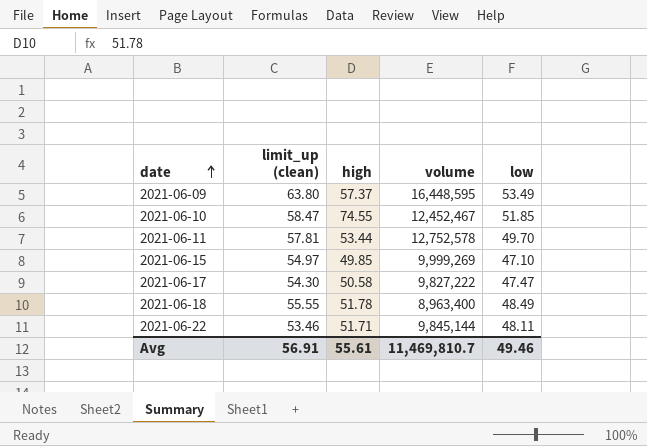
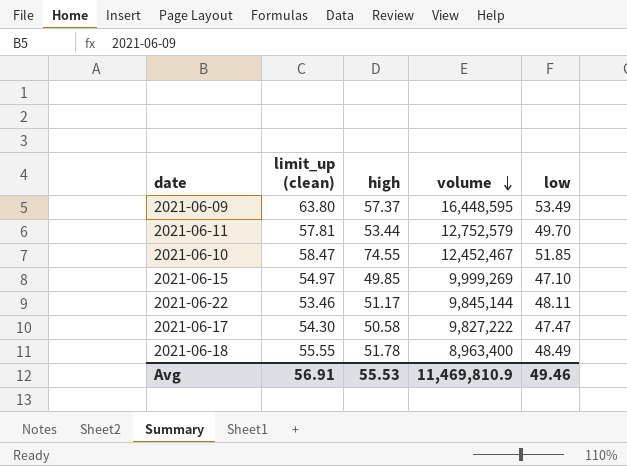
row order: date ascending -> volume descending
2021-06-11 | volume: 12,752,578 -> 12,752,579
2021-06-22 | high: 51.71 -> 51.17
Avg | high: 55.61 -> 55.53
Avg | volume: 11,469,810.7 -> 11,469,810.9

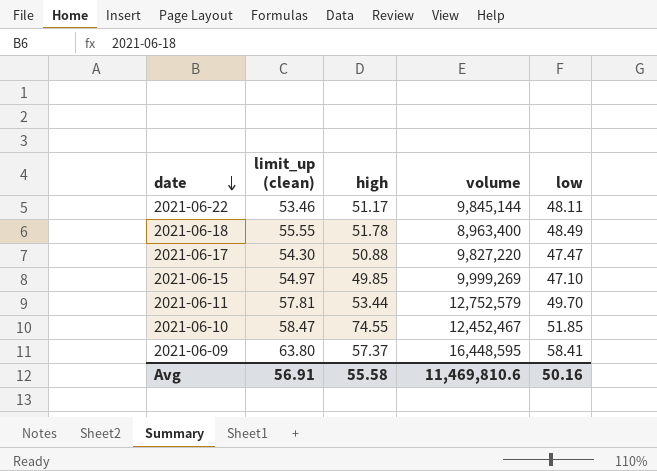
row order: volume descending -> date descending
2021-06-17 | high: 50.58 -> 50.88
2021-06-17 | volume: 9,827,222 -> 9,827,220
2021-06-09 | low: 53.49 -> 58.41
Avg | high: 55.53 -> 55.58
Avg | volume: 11,469,810.9 -> 11,469,810.6
Avg | low: 49.46 -> 50.16

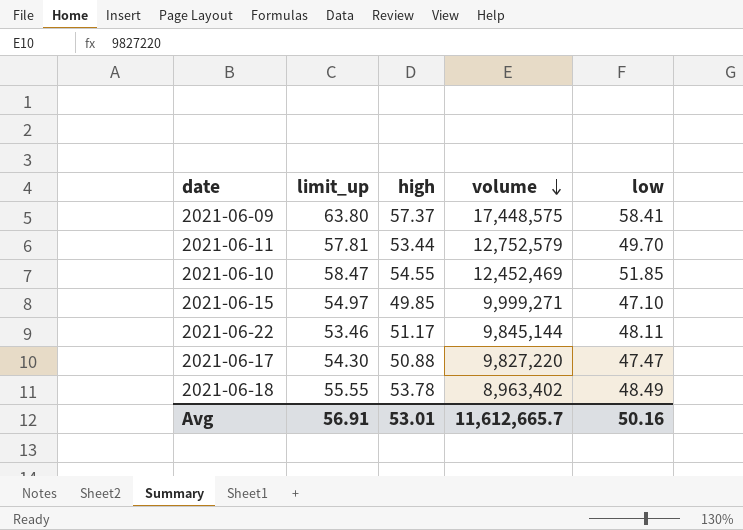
row order: date descending -> volume descending
column name: limit_up (clean) -> limit_up
2021-06-09 | volume: 16,448,595 -> 17,448,575
2021-06-10 | high: 74.55 -> 54.55
2021-06-10 | volume: 12,452,467 -> 12,452,469
2021-06-15 | volume: 9,999,269 -> 9,999,271
2021-06-18 | high: 51.78 -> 53.78
2021-06-18 | volume: 8,963,400 -> 8,963,402
Avg | high: 55.58 -> 53.01
Avg | volume: 11,469,810.6 -> 11,612,665.7

